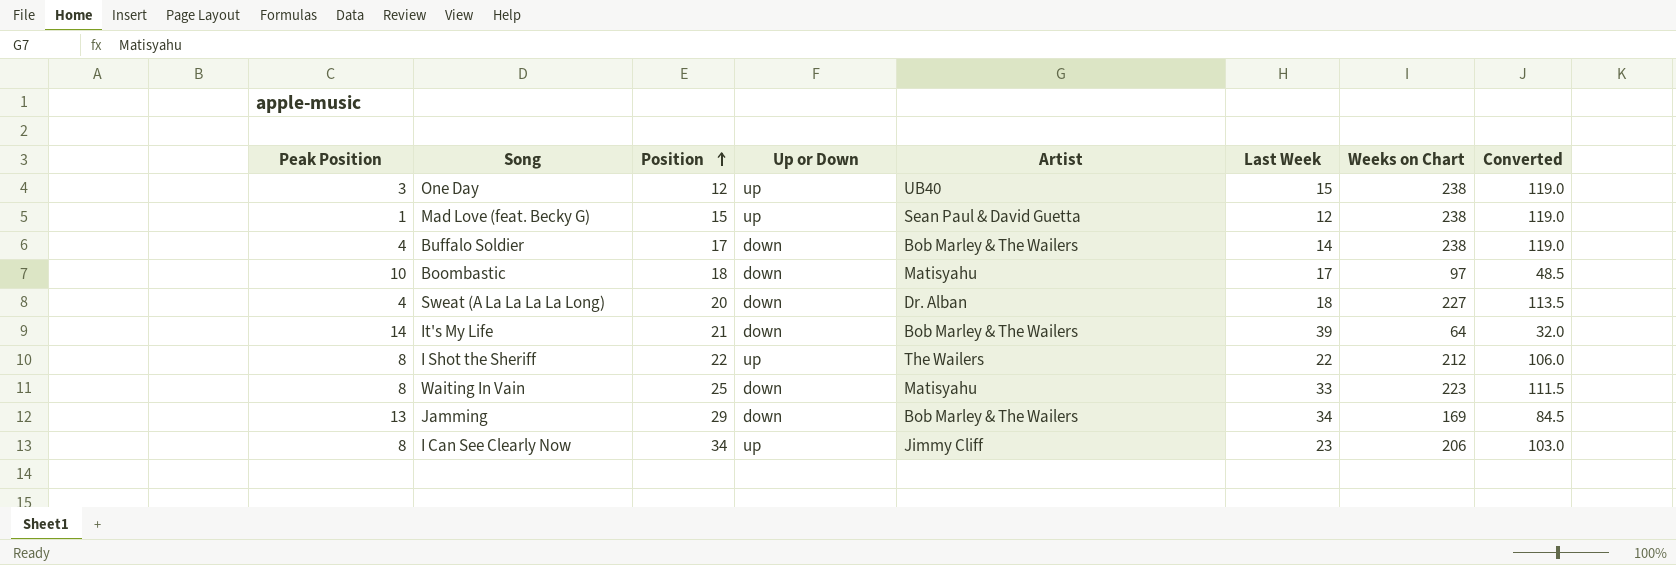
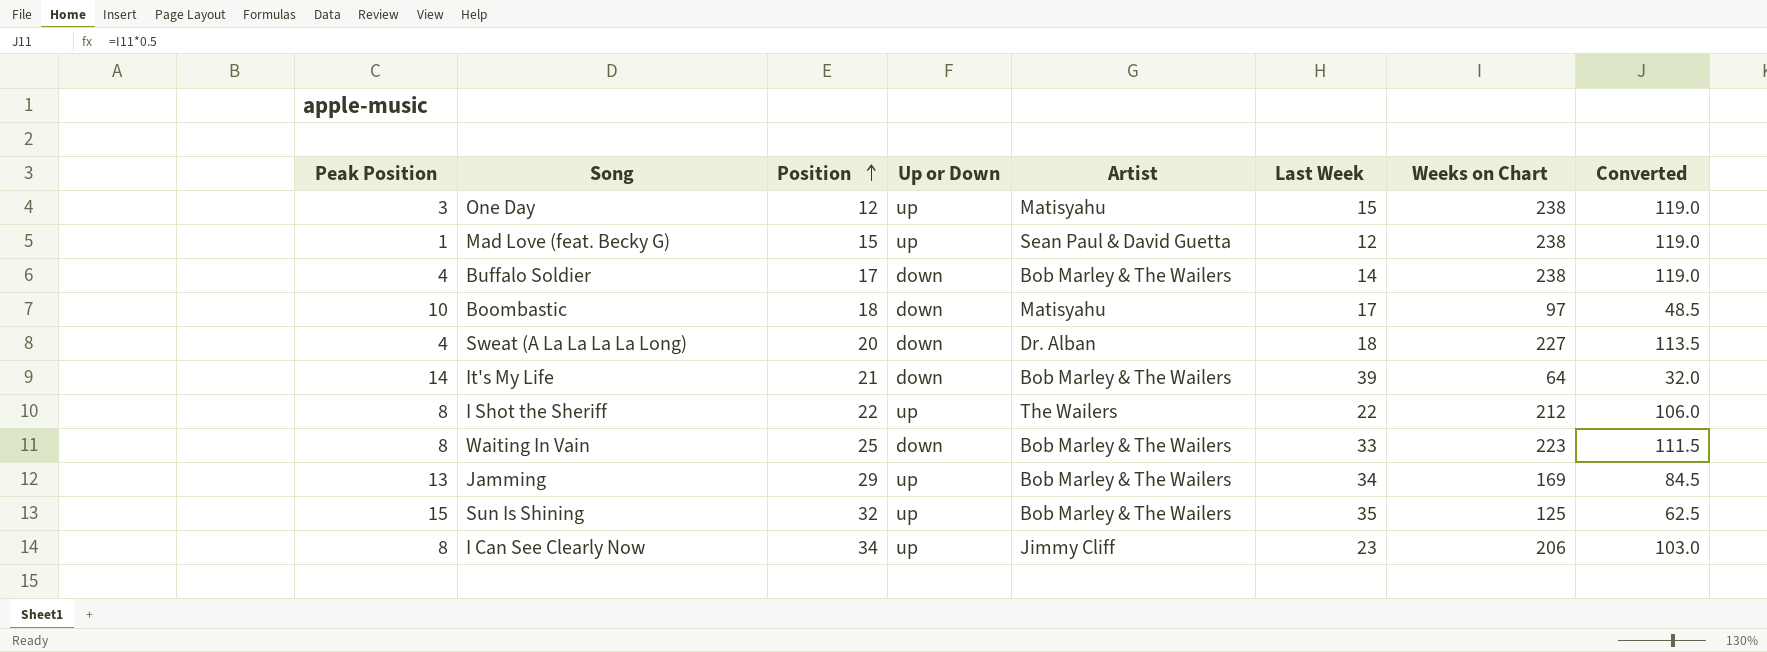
One Day | Artist: UB40 -> Matisyahu
Waiting In Vain | Artist: Matisyahu -> Bob Marley & The Wailers
Jamming | Up or Down: down -> up
row Sun Is Shining: none -> 15 | 32 | up | Bob Marley & The Wailers | 35 | 125 | 62.5

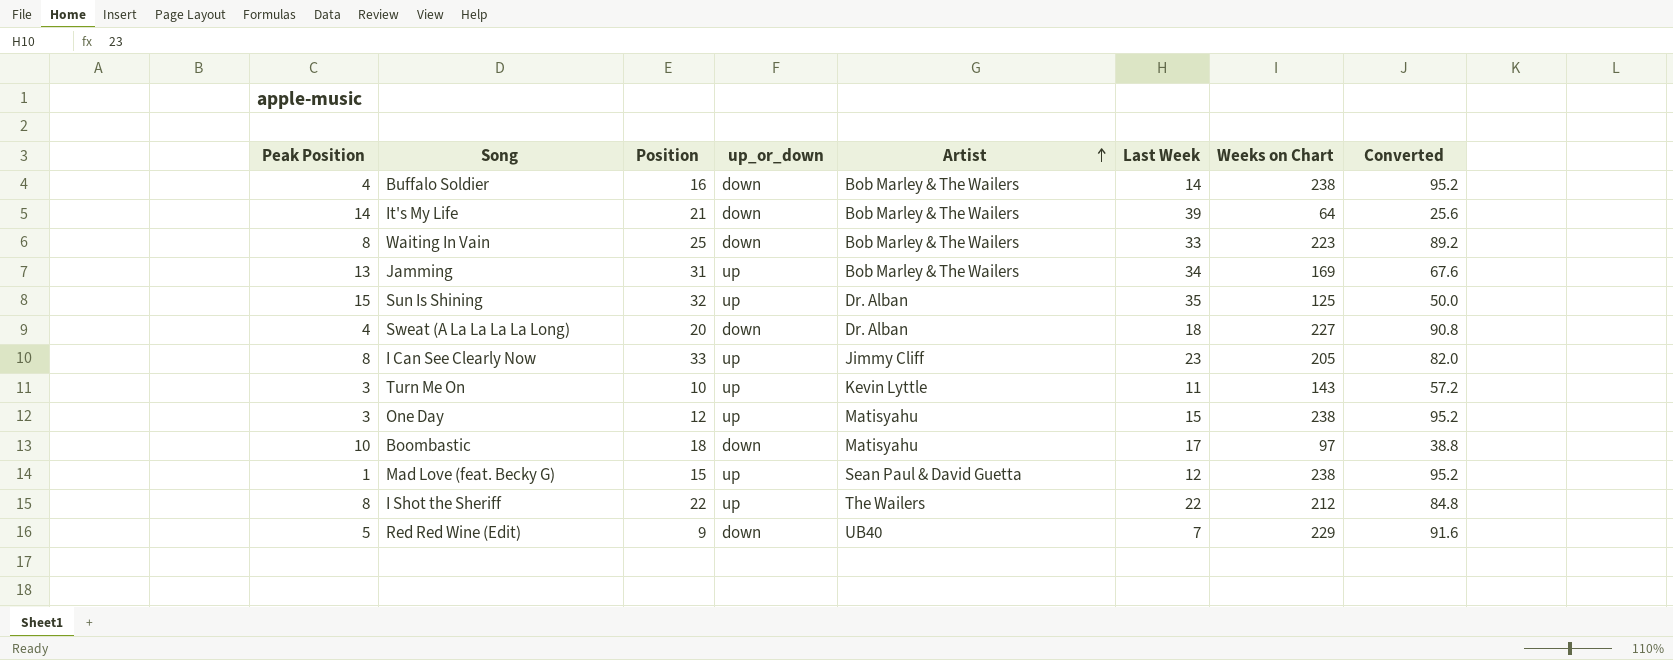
row order: Position ascending -> Artist ascending
column name: Up or Down -> up_or_down
column Converted | formula: [Weeks on Chart] * 0.5 -> [Weeks on Chart] * 0.4
Buffalo Soldier | Position: 17 -> 16
Jamming | Position: 29 -> 31
Sun Is Shining | Artist: Bob Marley & The Wailers -> Dr. Alban
I Can See Clearly Now | Position: 34 -> 33
I Can See Clearly Now | Weeks on Chart: 206 -> 205
row Turn Me On: none -> 3 | 10 | up | Kevin Lyttle | 11 | 143 | 57.2
row Red Red Wine (Edit): none -> 5 | 9 | down | UB40 | 7 | 229 | 91.6

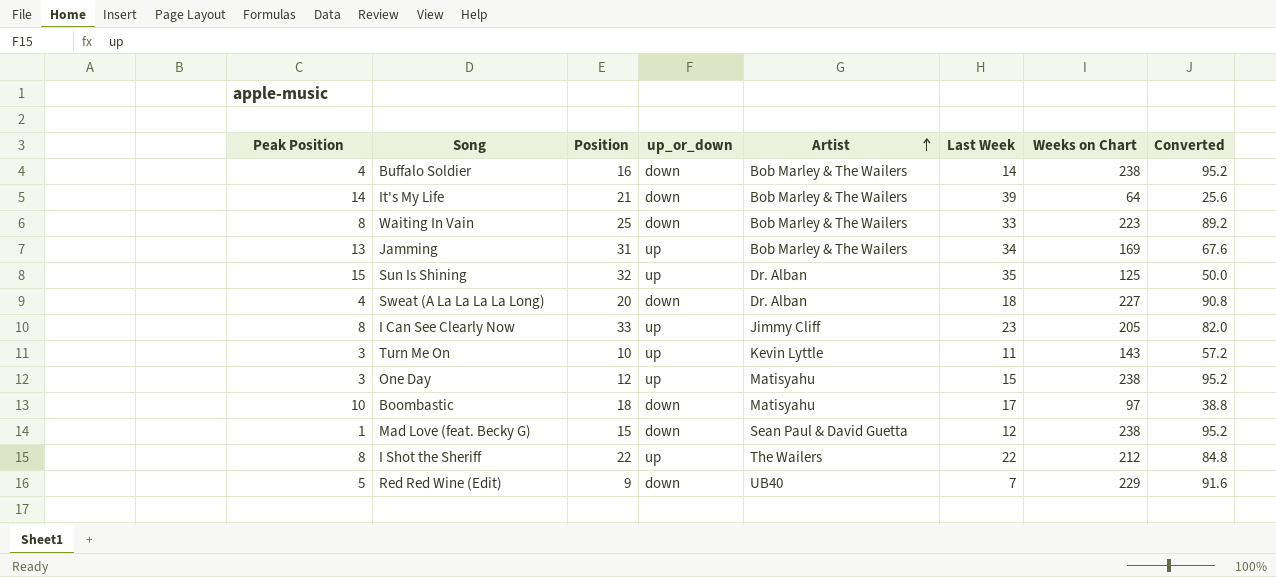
Mad Love (feat. Becky G) | up_or_down: up -> down

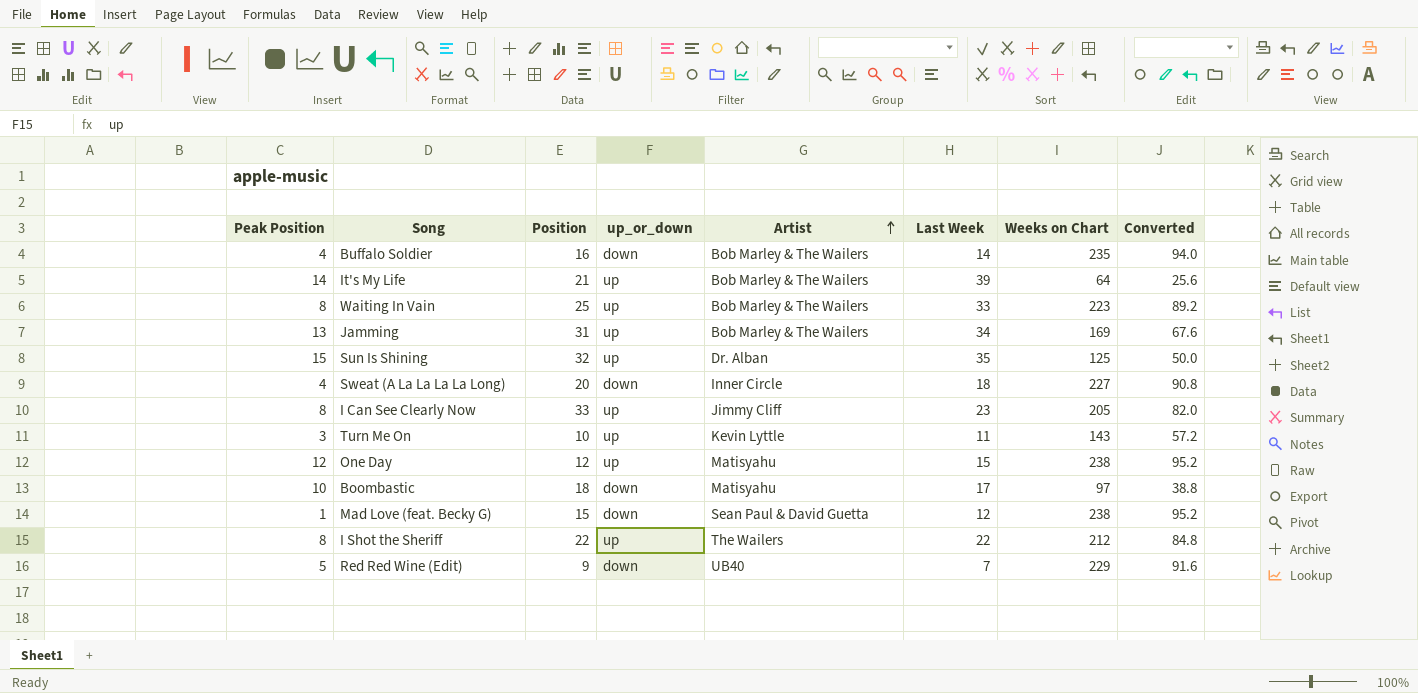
Buffalo Soldier | Weeks on Chart: 238 -> 235
Buffalo Soldier | Converted: 95.2 -> 94.0
It's My Life | up_or_down: down -> up
Waiting In Vain | up_or_down: down -> up
Sweat (A La La La La Long) | Artist: Dr. Alban -> Inner Circle
One Day | Peak Position: 3 -> 12

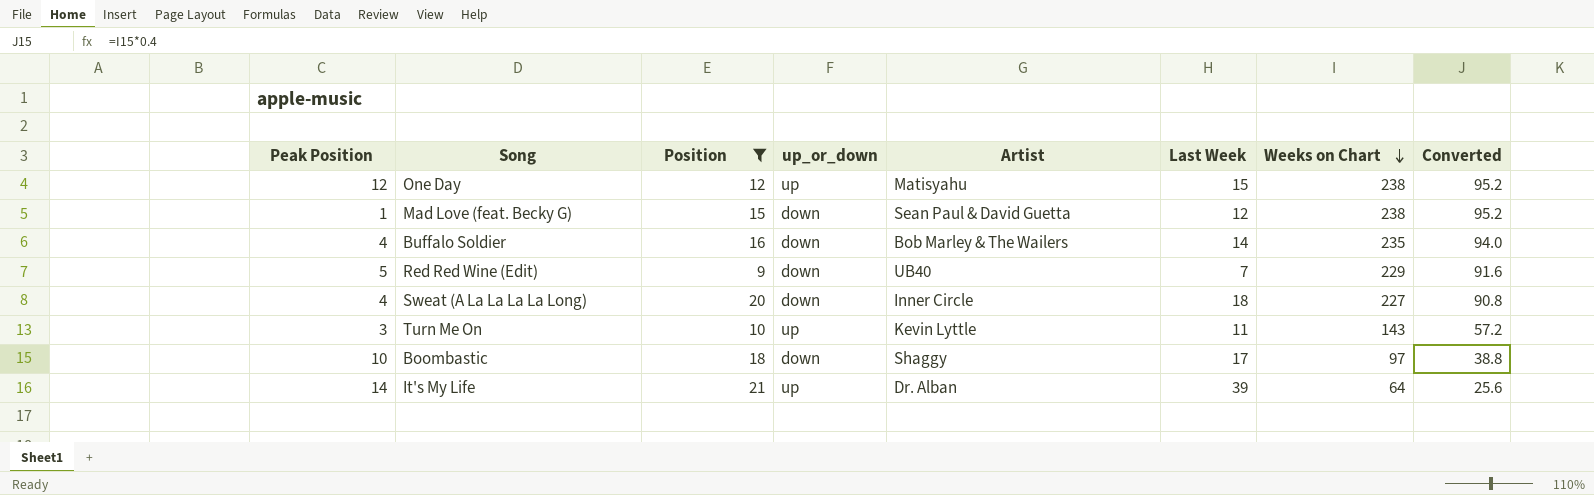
filter: none -> Position <= 21
row order: Artist ascending -> Weeks on Chart descending
Boombastic | Artist: Matisyahu -> Shaggy
It's My Life | Artist: Bob Marley & The Wailers -> Dr. Alban

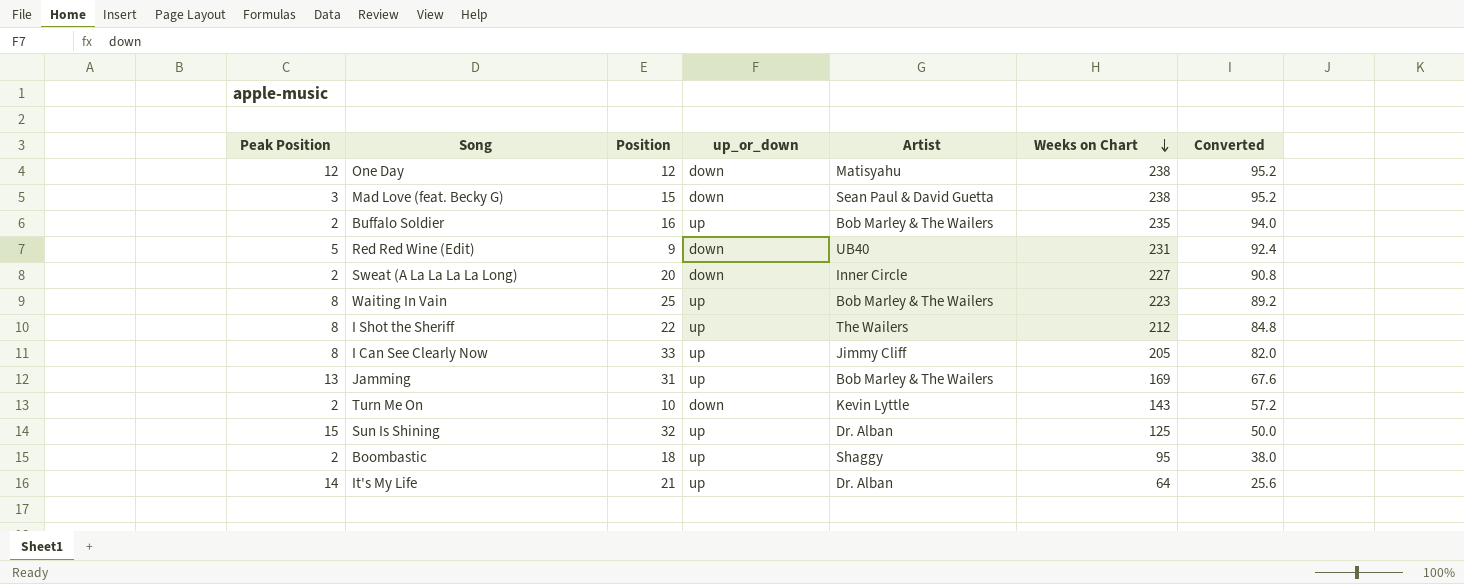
filter: Position <= 21 -> none
column Last Week | position: 6 -> none
One Day | up_or_down: up -> down
Mad Love (feat. Becky G) | Peak Position: 1 -> 3
Buffalo Soldier | Peak Position: 4 -> 2
Buffalo Soldier | up_or_down: down -> up
Red Red Wine (Edit) | Weeks on Chart: 229 -> 231
Red Red Wine (Edit) | Converted: 91.6 -> 92.4
Sweat (A La La La La Long) | Peak Position: 4 -> 2
Turn Me On | Peak Position: 3 -> 2
Turn Me On | up_or_down: up -> down
Boombastic | Peak Position: 10 -> 2
Boombastic | up_or_down: down -> up
Boombastic | Weeks on Chart: 97 -> 95
Boombastic | Converted: 38.8 -> 38.0

